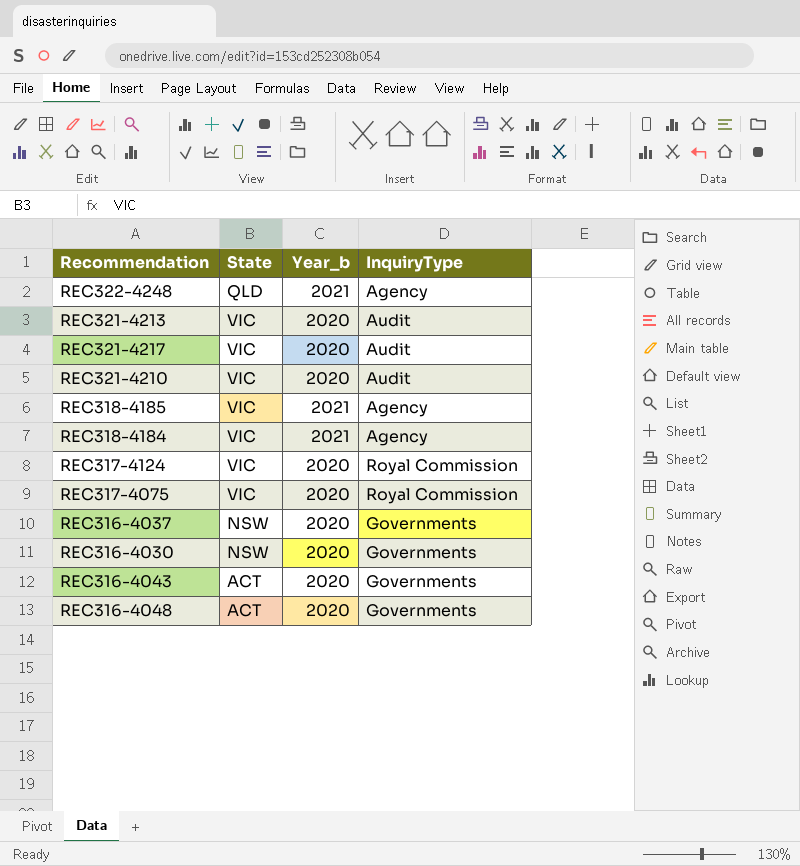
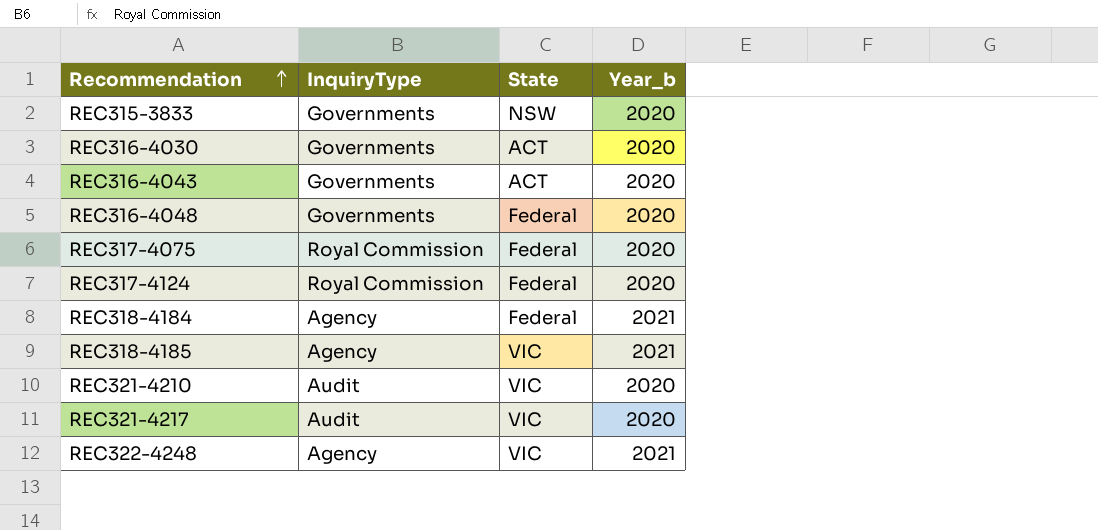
row order: none -> Recommendation ascending
column InquiryType | position: 4 -> 2
row REC321-4213: VIC | 2020 | Audit -> none
row REC316-4037: NSW | 2020 | Governments -> none
row REC315-3833: none -> Governments | NSW | 2020
REC316-4030 | State: NSW -> ACT
REC316-4048 | State: ACT -> Federal
REC317-4075 | State: VIC -> Federal
REC317-4124 | State: VIC -> Federal
REC318-4184 | State: VIC -> Federal
REC322-4248 | State: QLD -> VIC

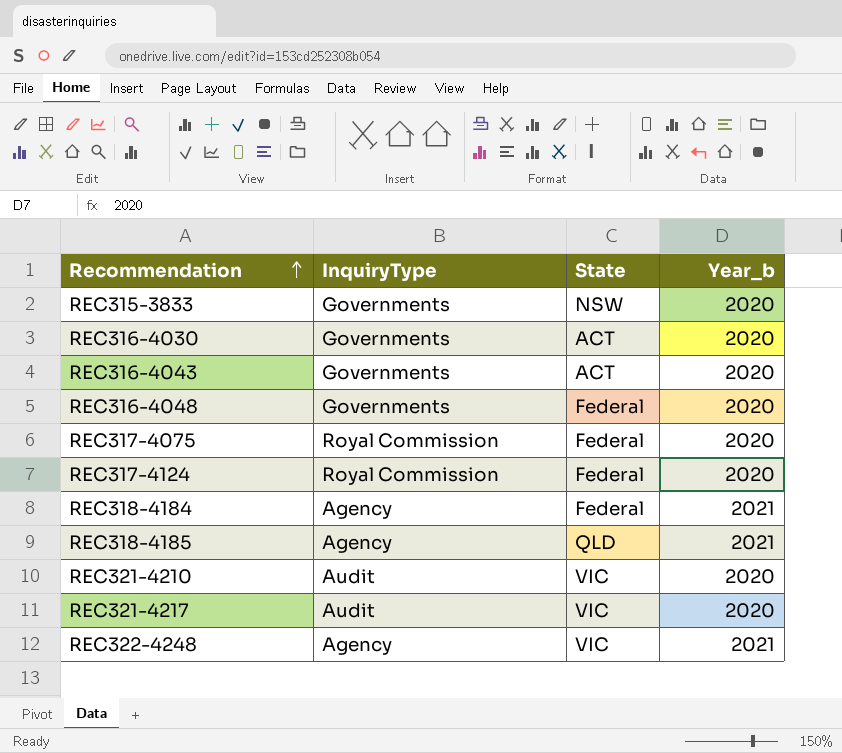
REC318-4185 | State: VIC -> QLD

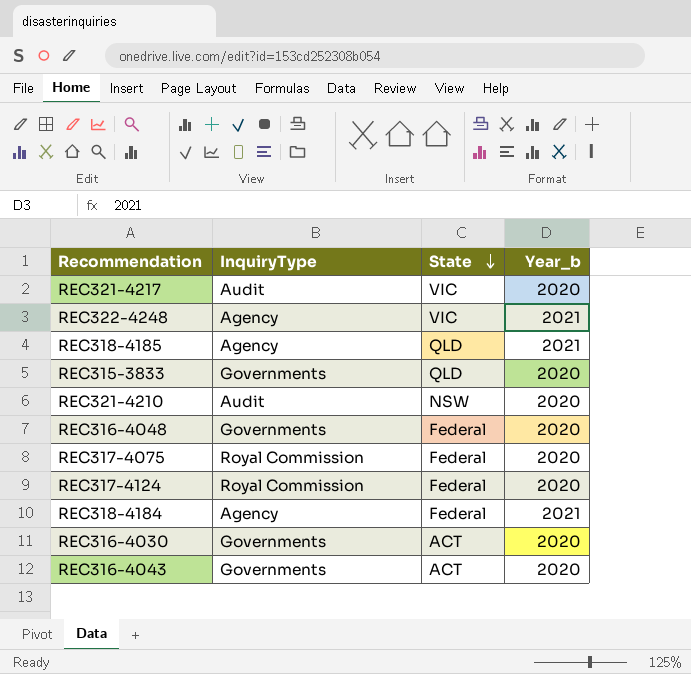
row order: Recommendation ascending -> State descending
REC315-3833 | State: NSW -> QLD
REC321-4210 | State: VIC -> NSW

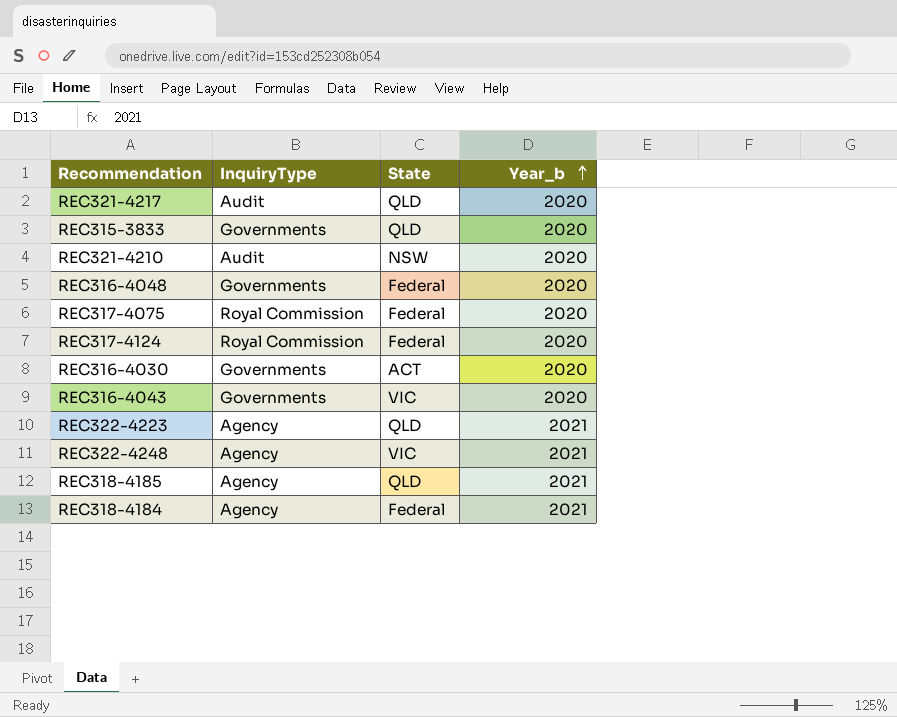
row order: State descending -> Year_b ascending
REC321-4217 | State: VIC -> QLD
REC316-4043 | State: ACT -> VIC
row REC322-4223: none -> Agency | QLD | 2021

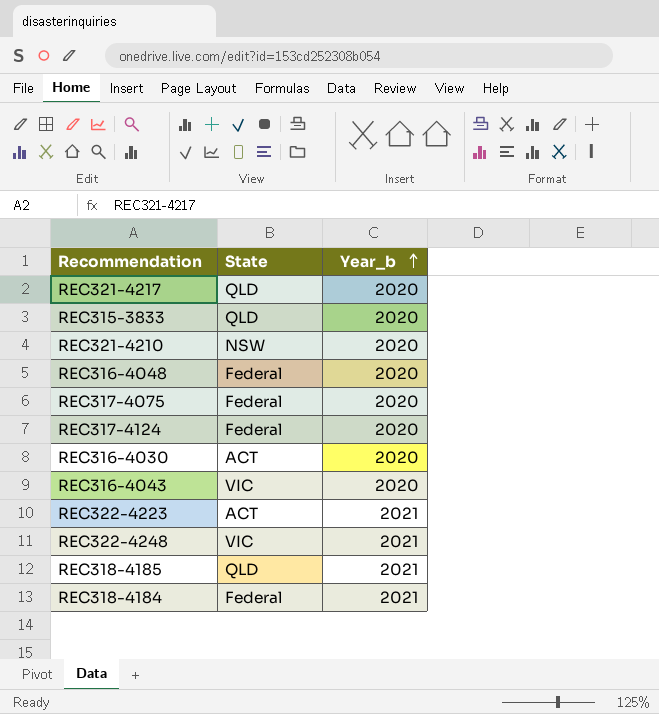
column InquiryType | position: 2 -> none
REC322-4223 | State: QLD -> ACT

